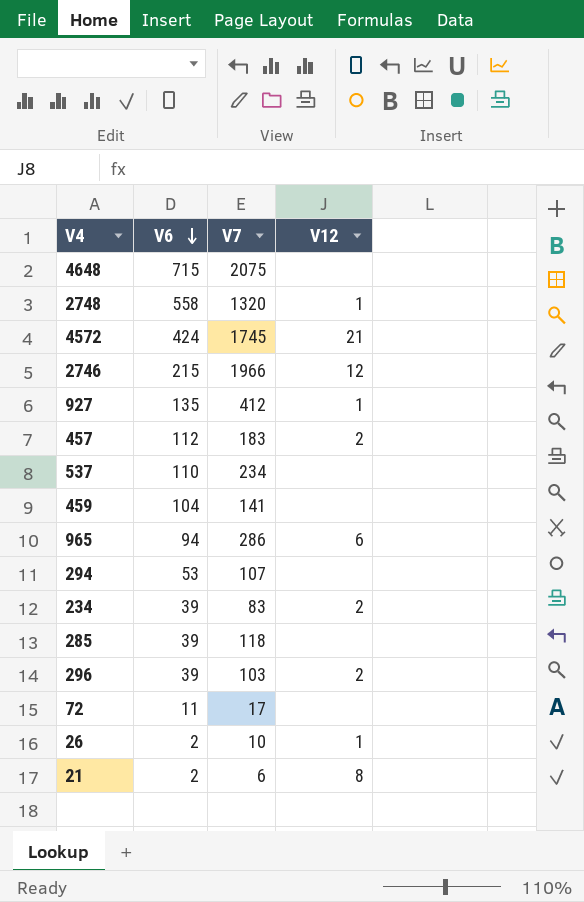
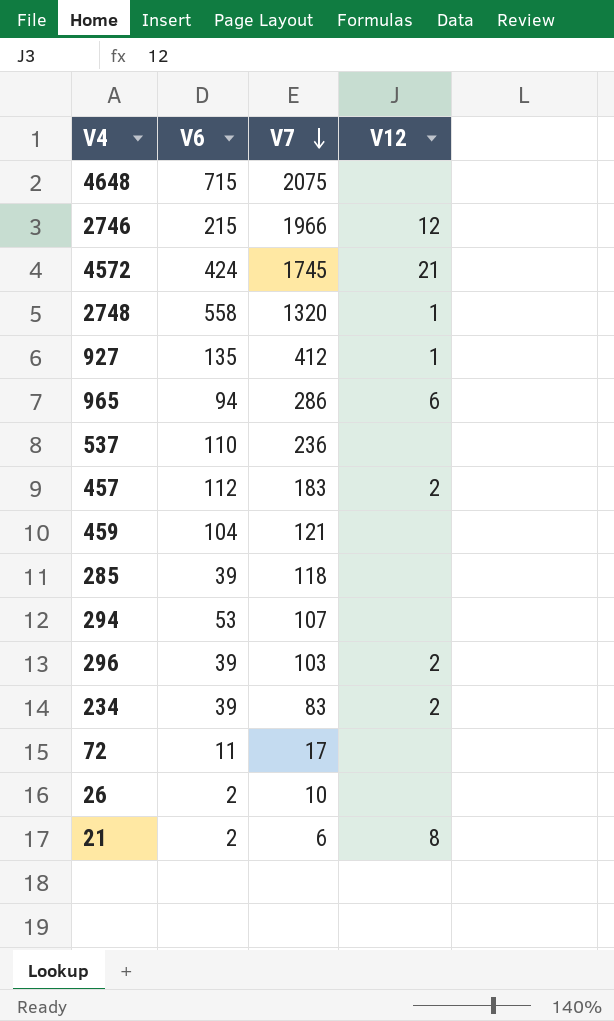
row order: V6 descending -> V7 descending
537 | V7: 234 -> 236
459 | V7: 141 -> 121
26 | V12: 1 -> none

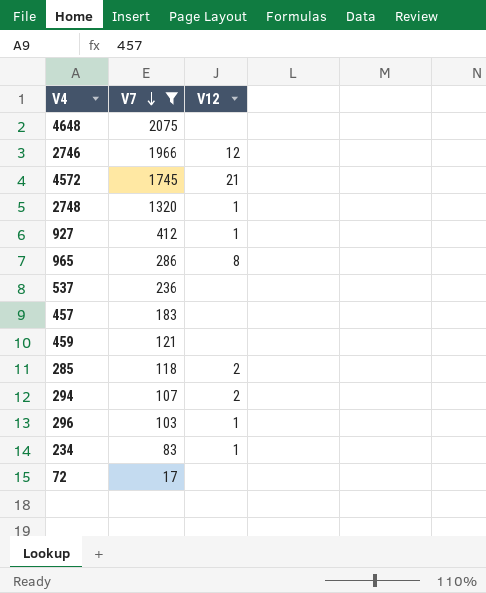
filter: none -> V7 >= 17
column V6 | position: 2 -> none
965 | V12: 6 -> 8
457 | V12: 2 -> none
285 | V12: none -> 2
294 | V12: none -> 2
296 | V12: 2 -> 1
234 | V12: 2 -> 1

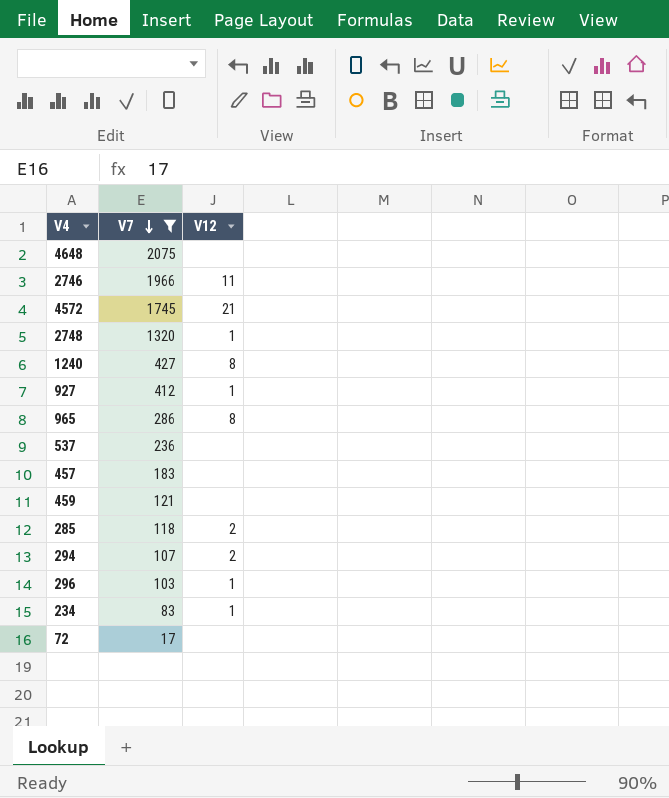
2746 | V12: 12 -> 11
row 1240: none -> 427 | 8

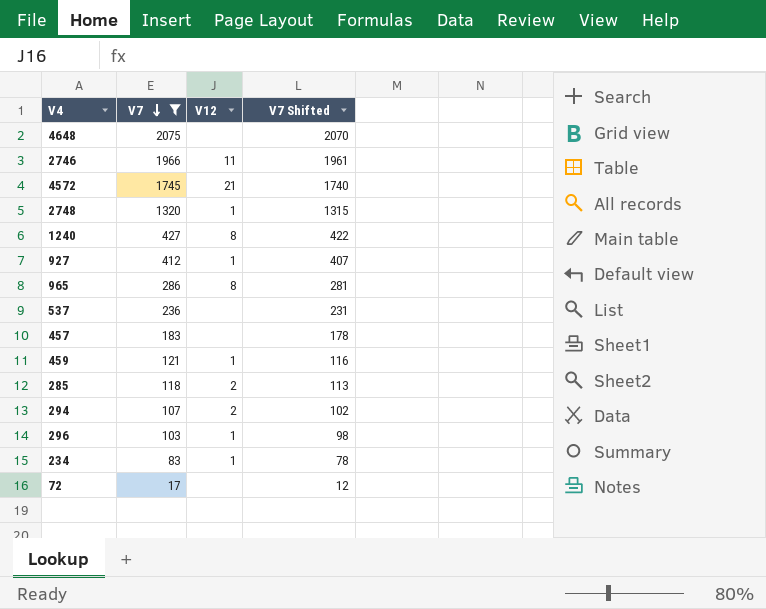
column V7 Shifted | formula: none -> [V7] - 5
459 | V12: none -> 1

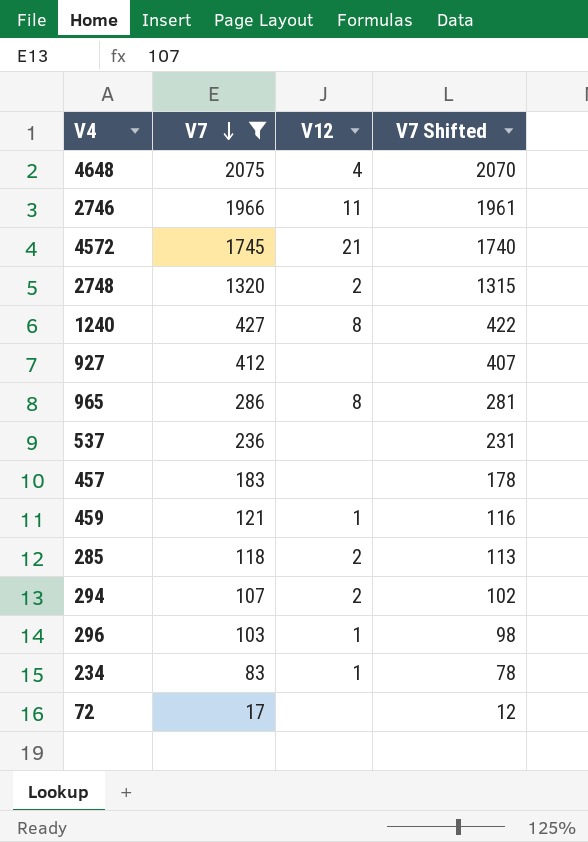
4648 | V12: none -> 4
2748 | V12: 1 -> 2
927 | V12: 1 -> none

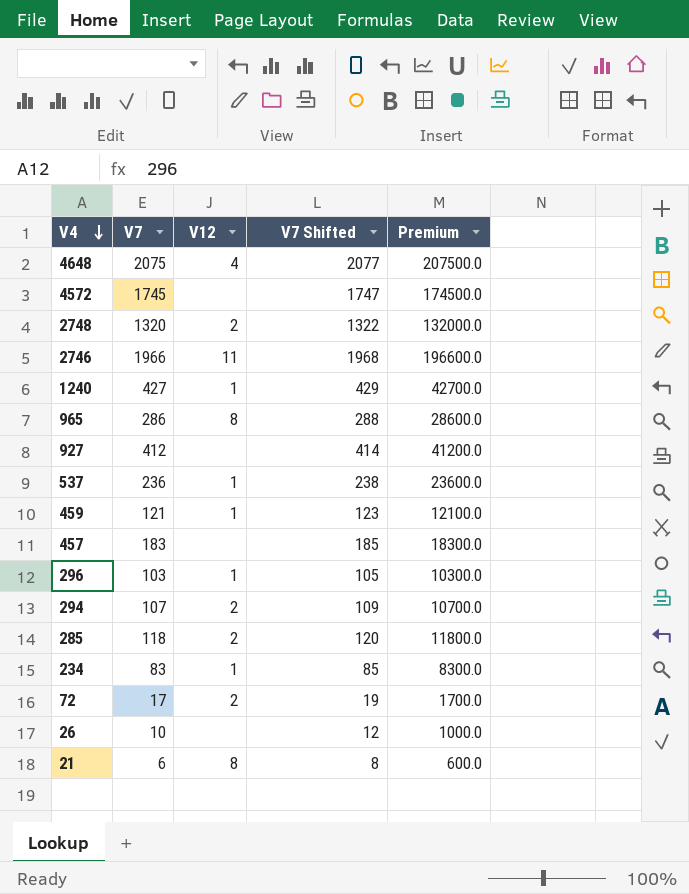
filter: V7 >= 17 -> none
row order: V7 descending -> V4 descending
column V7 Shifted | formula: [V7] - 5 -> [V7] + 2
column Premium | formula: none -> [V7] * 100
4572 | V12: 21 -> none
1240 | V12: 8 -> 1
537 | V12: none -> 1
72 | V12: none -> 2

